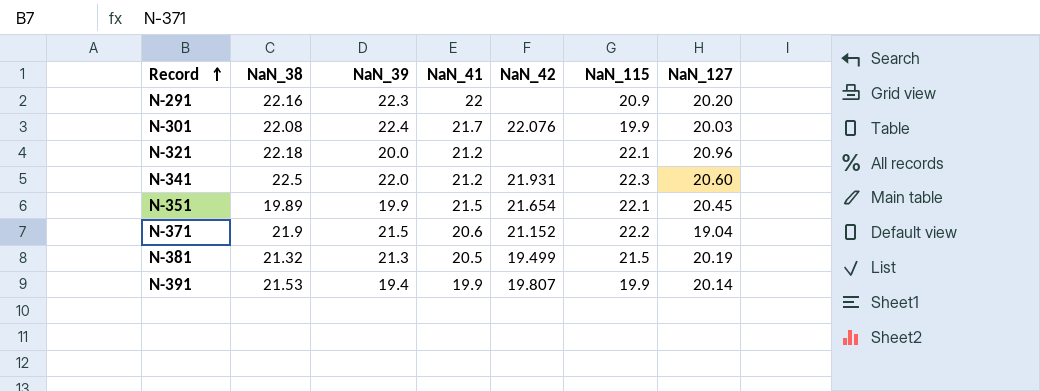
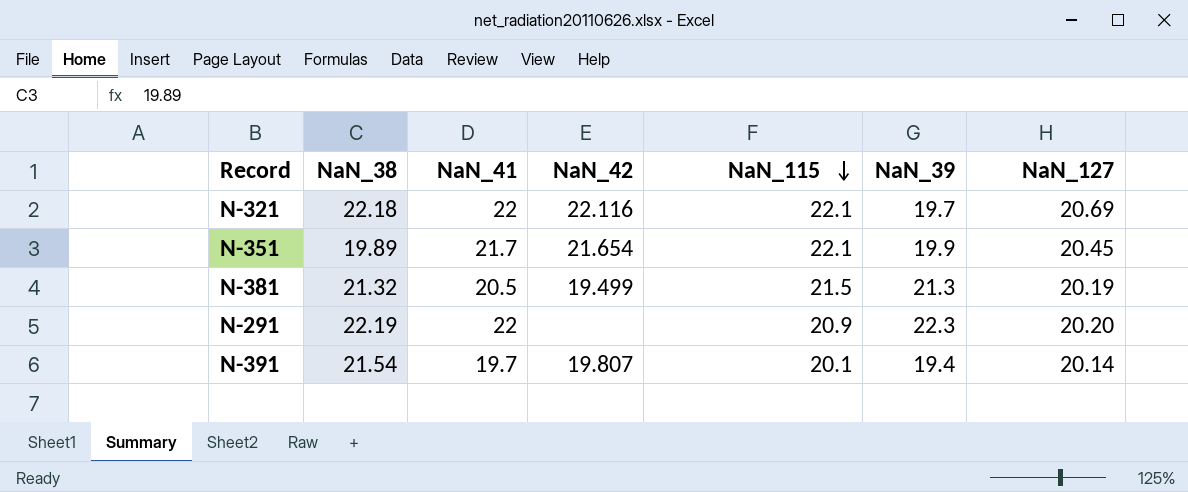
row order: Record ascending -> NaN_115 descending
column NaN_39 | position: 3 -> 6
row N-301: 22.08 | 22.4 | 21.7 | 22.076 | 19.9 | 20.03 -> none
row N-341: 22.5 | 22.0 | 21.2 | 21.931 | 22.3 | 20.60 -> none
row N-371: 21.9 | 21.5 | 20.6 | 21.152 | 22.2 | 19.04 -> none
N-321 | NaN_41: 21.2 -> 22
N-321 | NaN_42: none -> 22.116
N-321 | NaN_39: 20.0 -> 19.7
N-321 | NaN_127: 20.96 -> 20.69
N-351 | NaN_41: 21.5 -> 21.7
N-291 | NaN_38: 22.16 -> 22.19
N-391 | NaN_38: 21.53 -> 21.54
N-391 | NaN_41: 19.9 -> 19.7
N-391 | NaN_115: 19.9 -> 20.1

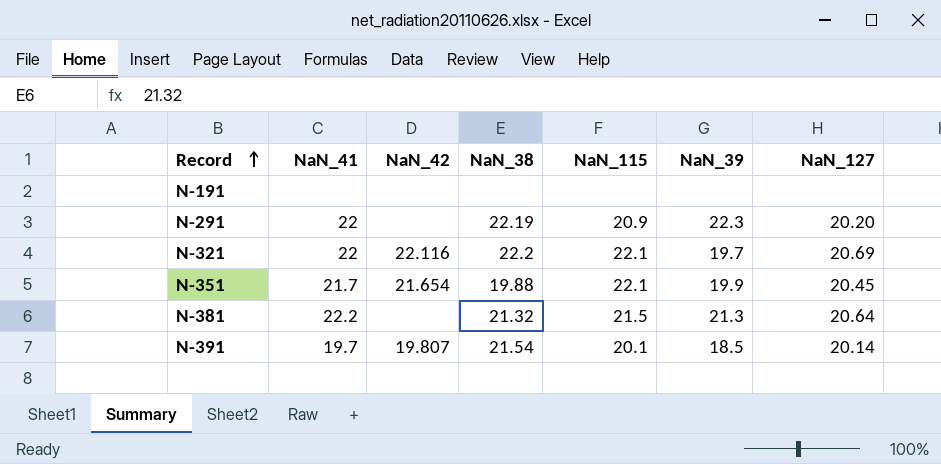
row order: NaN_115 descending -> Record ascending
column NaN_38 | position: 2 -> 4
row N-191: none -> none | none | none | none | none | none
N-321 | NaN_38: 22.18 -> 22.2
N-351 | NaN_38: 19.89 -> 19.88
N-381 | NaN_41: 20.5 -> 22.2
N-381 | NaN_42: 19.499 -> none
N-381 | NaN_127: 20.19 -> 20.64
N-391 | NaN_39: 19.4 -> 18.5

